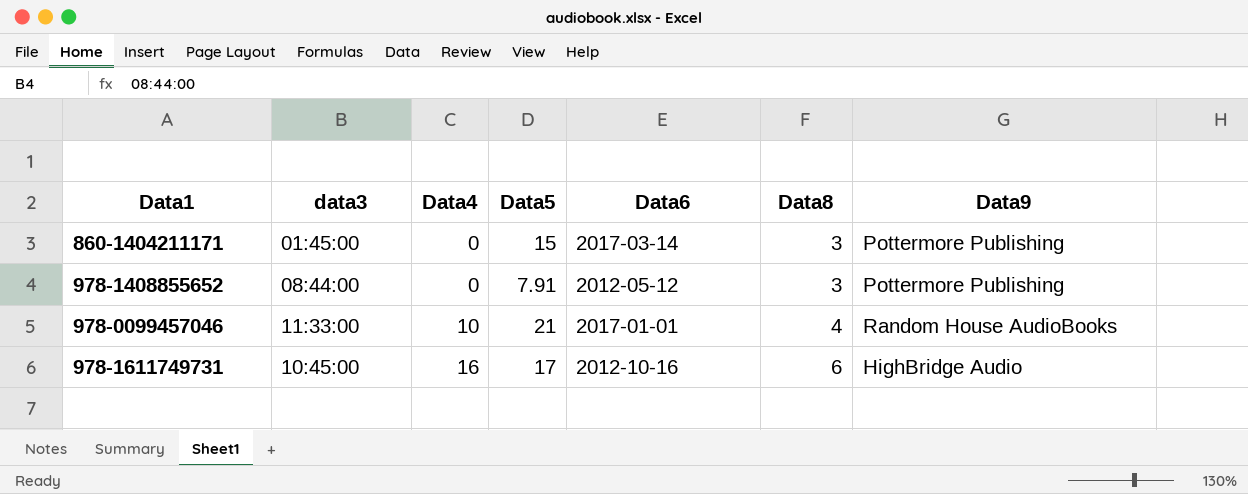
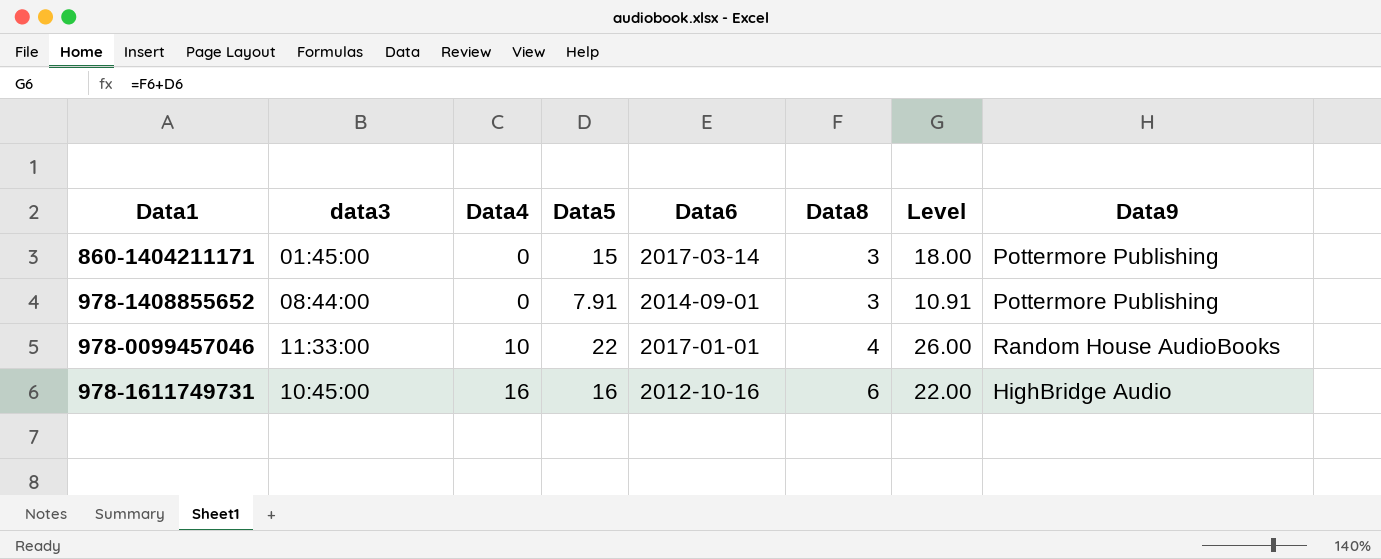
column Level | formula: none -> [Data5] + [Data8]
978-1408855652 | Data6: 2012-05-12 -> 2014-09-01
978-0099457046 | Data5: 21 -> 22
978-1611749731 | Data5: 17 -> 16

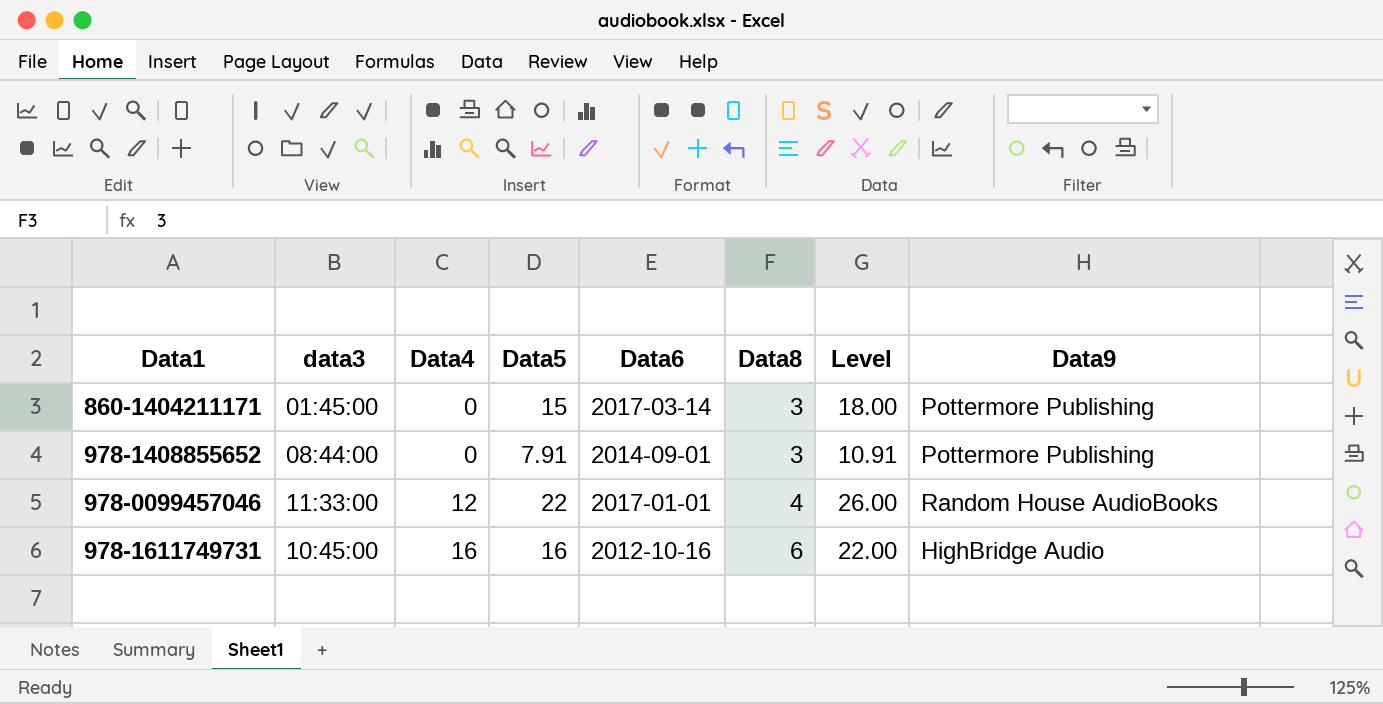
978-0099457046 | Data4: 10 -> 12

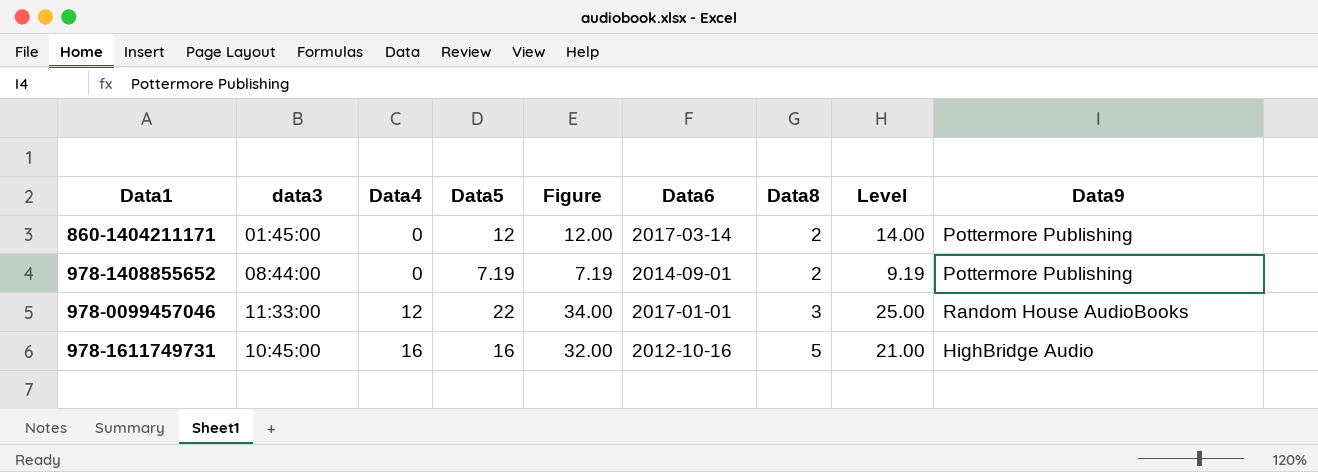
column Figure | formula: none -> [Data4] + [Data5]
860-1404211171 | Data5: 15 -> 12
860-1404211171 | Data8: 3 -> 2
860-1404211171 | Level: 18.00 -> 14.00
978-1408855652 | Data5: 7.91 -> 7.19
978-1408855652 | Data8: 3 -> 2
978-1408855652 | Level: 10.91 -> 9.19
978-0099457046 | Data8: 4 -> 3
978-0099457046 | Level: 26.00 -> 25.00
978-1611749731 | Data8: 6 -> 5
978-1611749731 | Level: 22.00 -> 21.00

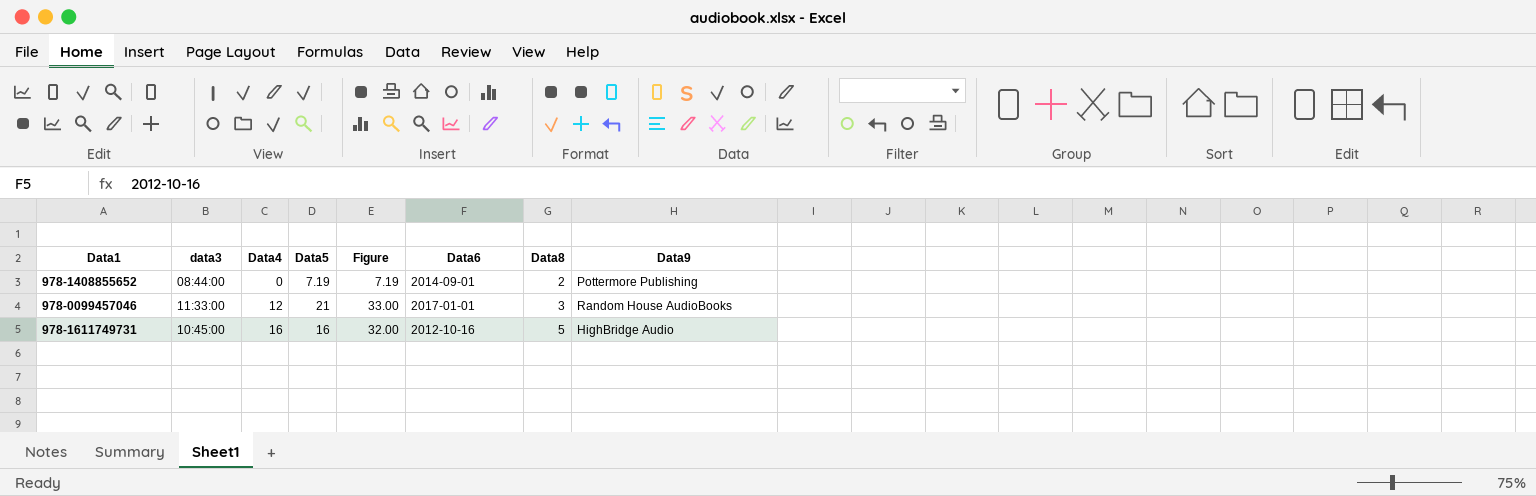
column Level | formula: [Data5] + [Data8] -> none
row 860-1404211171: 01:45:00 | 0 | 12 | 12.00 | 2017-03-14 | 2 | 14.00 | Pottermore Publishing -> none
978-0099457046 | Data5: 22 -> 21
978-0099457046 | Figure: 34.00 -> 33.00

